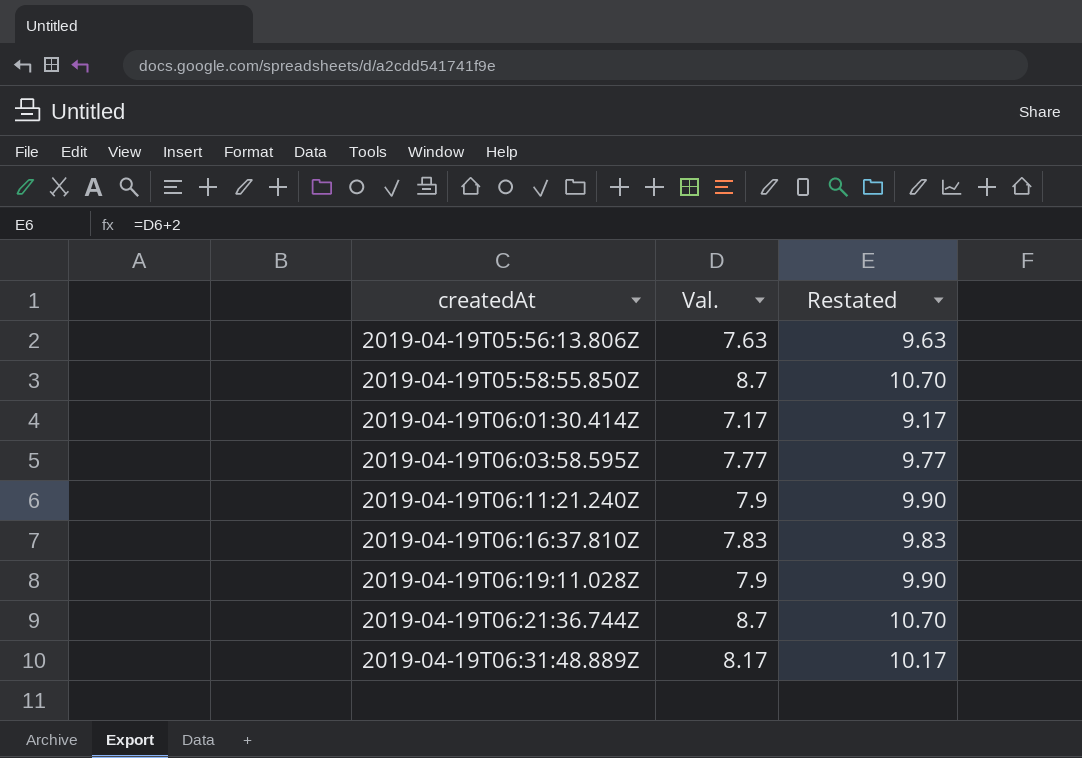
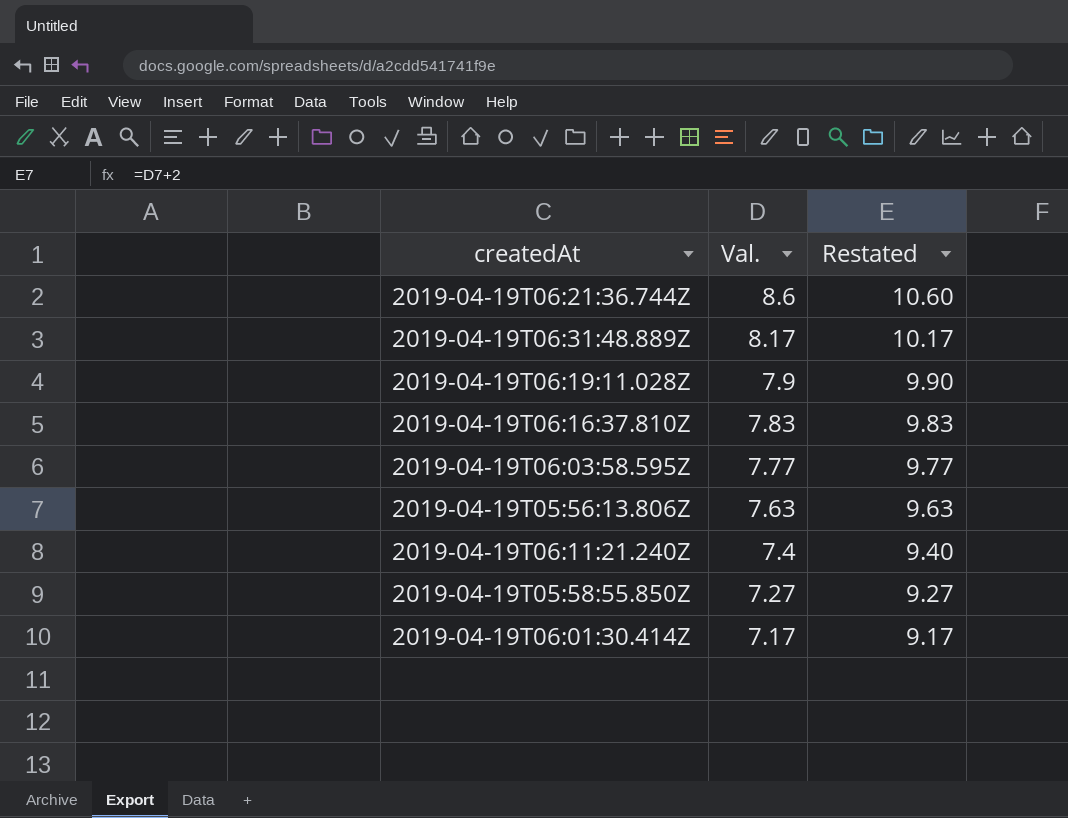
row order: createdAt ascending -> Val. descending
2019-04-19T06:21:36.744Z | Val.: 8.7 -> 8.6
2019-04-19T06:21:36.744Z | Restated: 10.70 -> 10.60
2019-04-19T06:11:21.240Z | Val.: 7.9 -> 7.4
2019-04-19T06:11:21.240Z | Restated: 9.90 -> 9.40
2019-04-19T05:58:55.850Z | Val.: 8.7 -> 7.27
2019-04-19T05:58:55.850Z | Restated: 10.70 -> 9.27

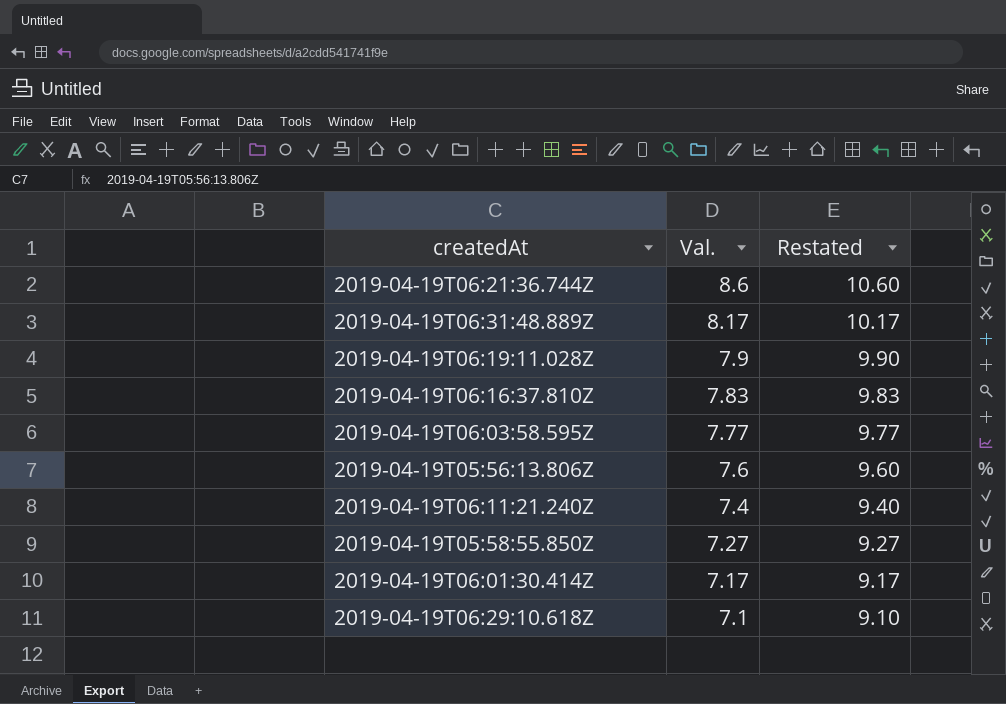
2019-04-19T05:56:13.806Z | Val.: 7.63 -> 7.6
2019-04-19T05:56:13.806Z | Restated: 9.63 -> 9.60
row 2019-04-19T06:29:10.618Z: none -> 7.1 | 9.10

